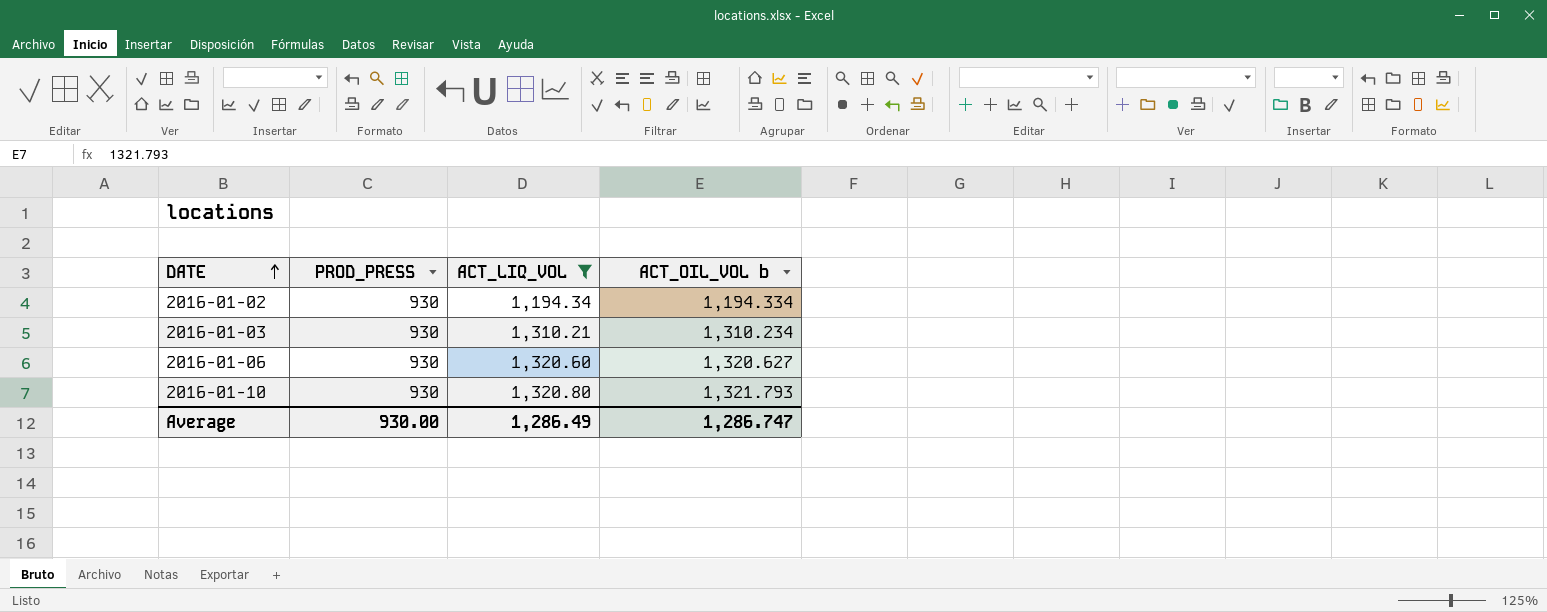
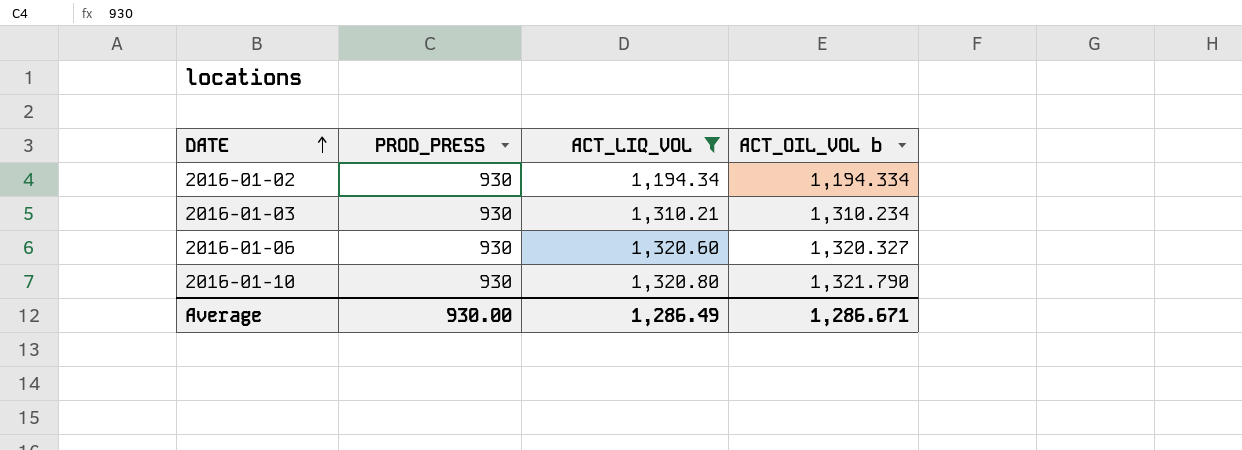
2016-01-06 | ACT_OIL_VOL b: 1,320.627 -> 1,320.327
2016-01-10 | ACT_OIL_VOL b: 1,321.793 -> 1,321.790
Average | ACT_OIL_VOL b: 1,286.747 -> 1,286.671

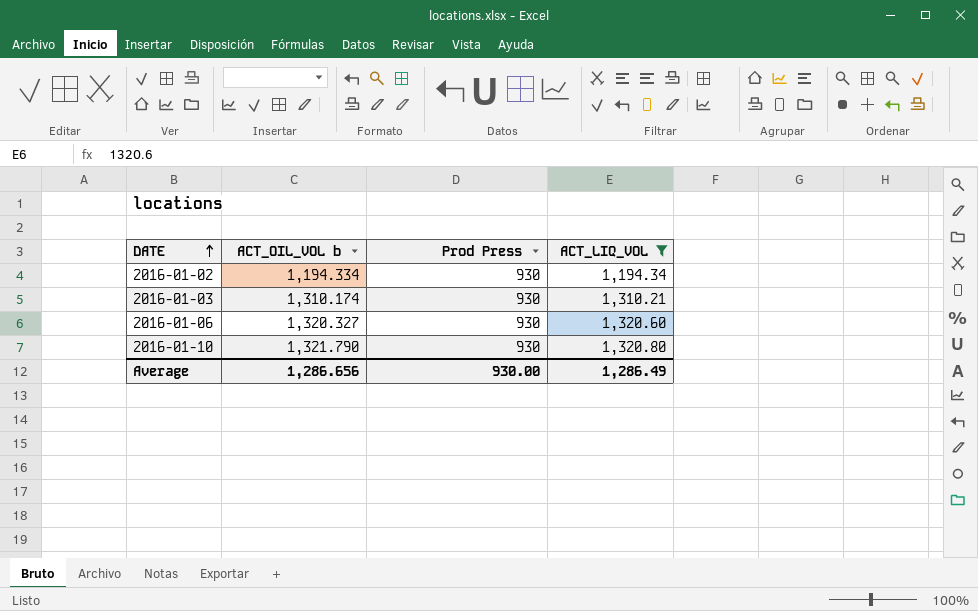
column ACT_OIL_VOL b | position: 4 -> 2
column name: PROD_PRESS -> Prod Press
2016-01-03 | ACT_OIL_VOL b: 1,310.234 -> 1,310.174
Average | ACT_OIL_VOL b: 1,286.671 -> 1,286.656

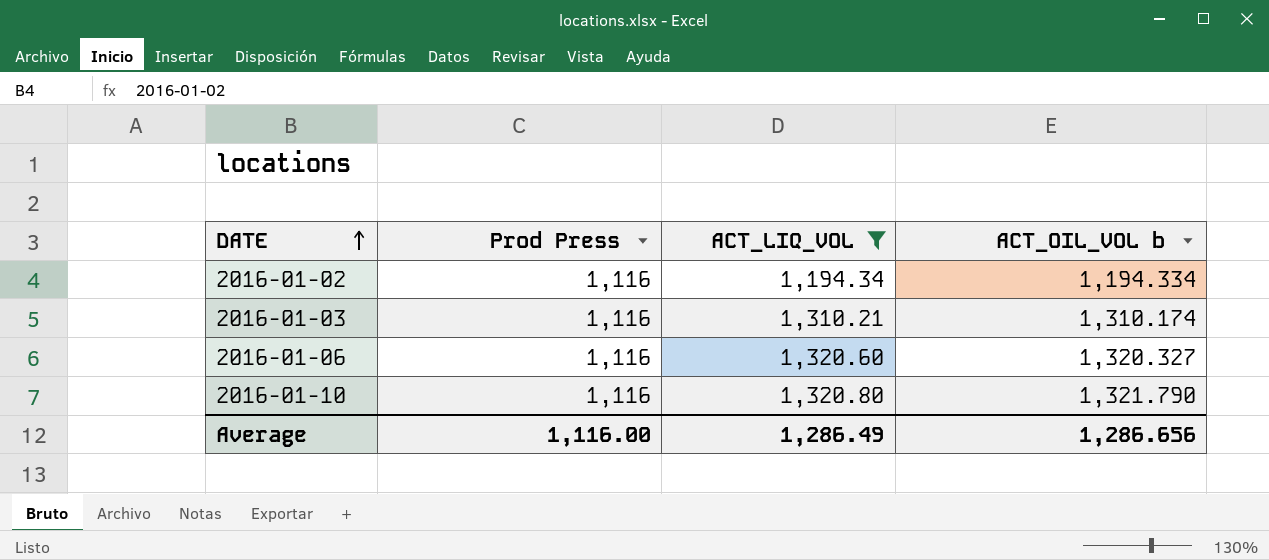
column ACT_OIL_VOL b | position: 2 -> 4
2016-01-02 | Prod Press: 930 -> 1,116
2016-01-03 | Prod Press: 930 -> 1,116
2016-01-06 | Prod Press: 930 -> 1,116
2016-01-10 | Prod Press: 930 -> 1,116
Average | Prod Press: 930.00 -> 1,116.00

